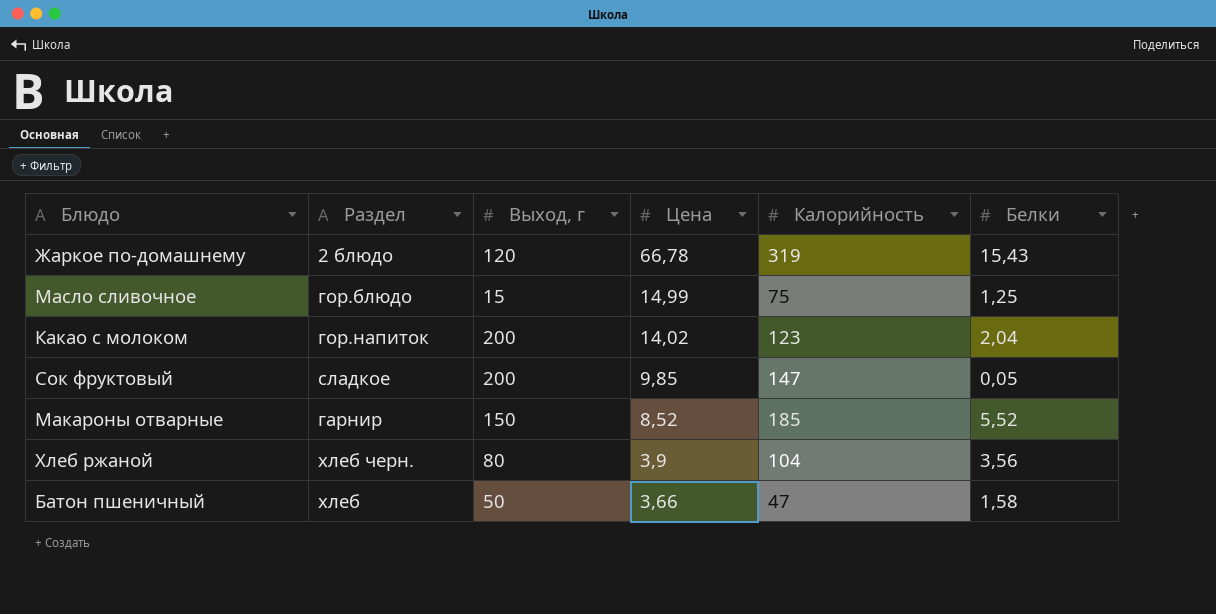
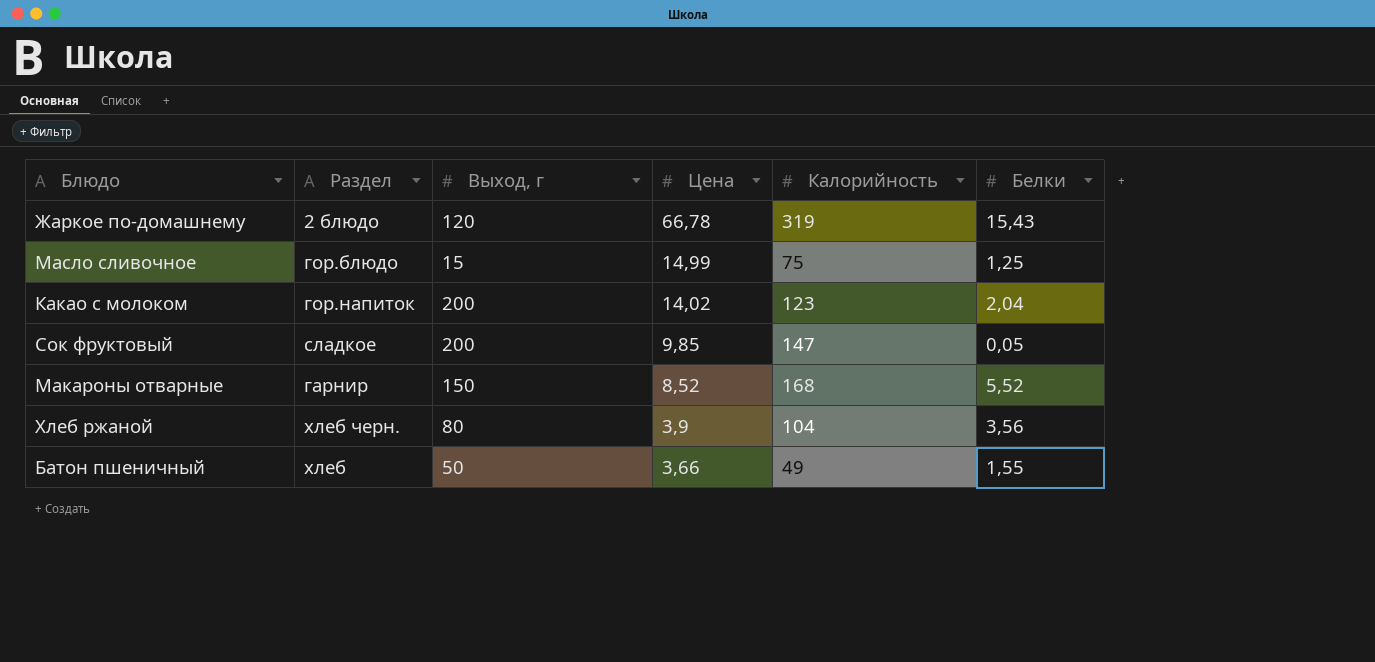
Макароны отварные | Калорийность: 185 -> 168
Батон пшеничный | Калорийность: 47 -> 49
Батон пшеничный | Белки: 1,58 -> 1,55

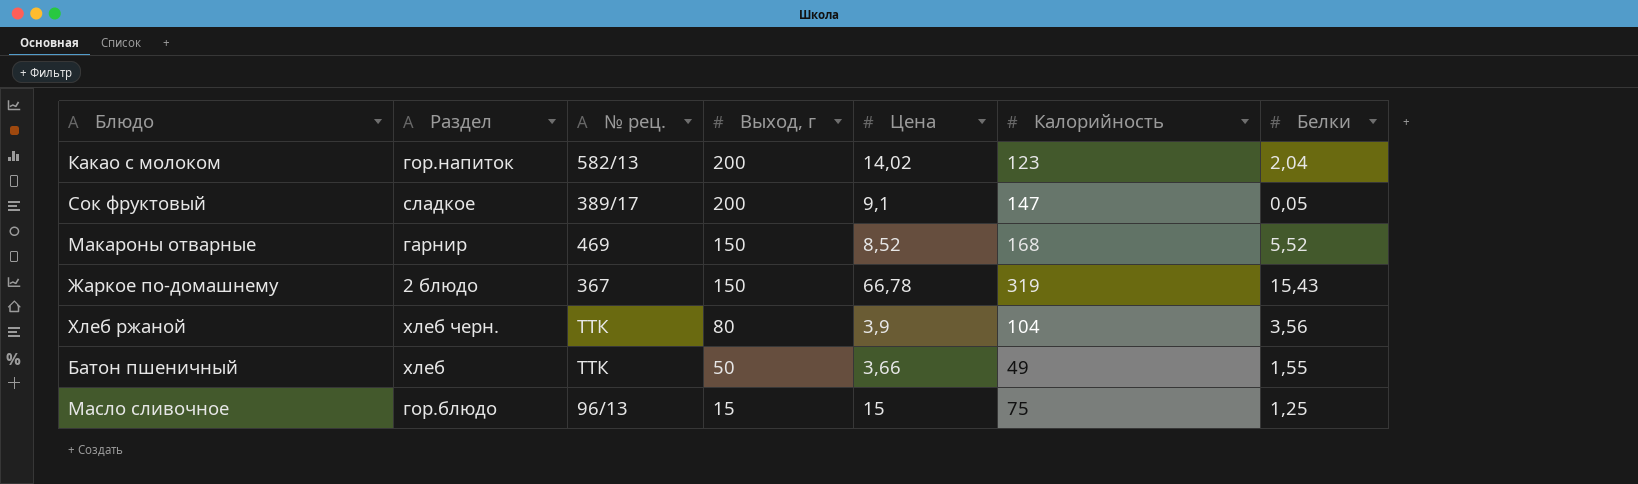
row order: Цена descending -> Выход, г descending
column № рец. | position: none -> 3
Сок фруктовый | Цена: 9,85 -> 9,1
Жаркое по-домашнему | Выход, г: 120 -> 150
Масло сливочное | Цена: 14,99 -> 15

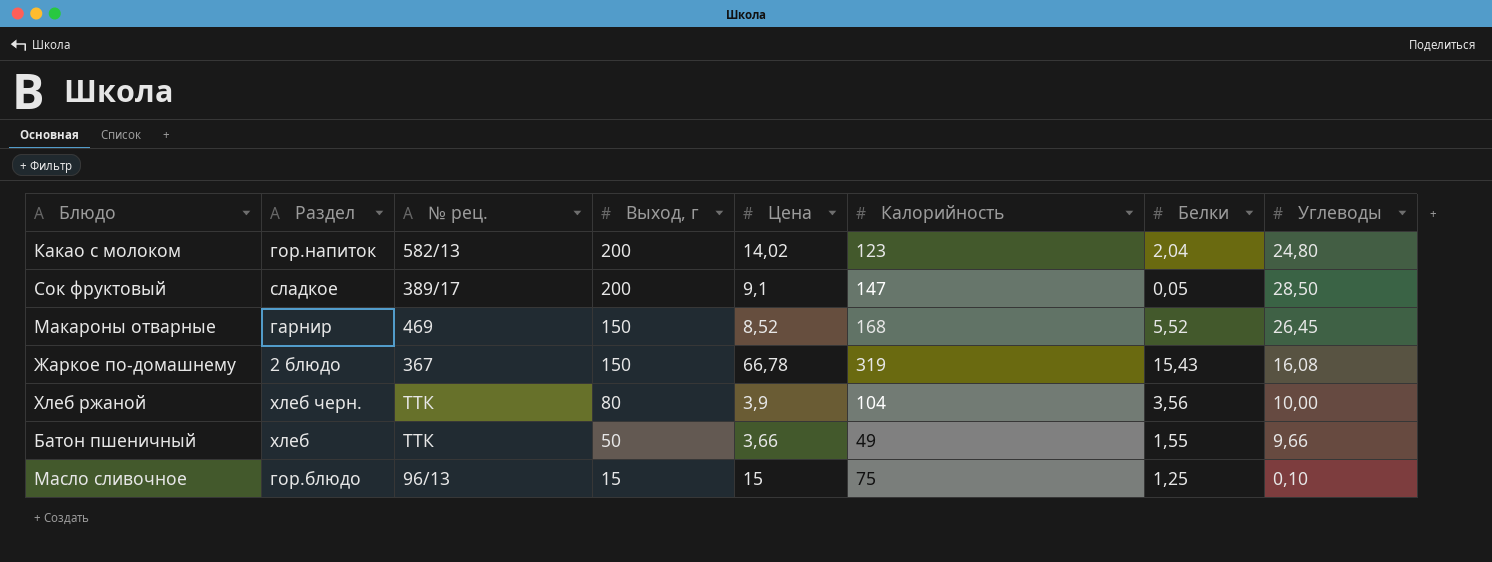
column Углеводы | position: none -> 8

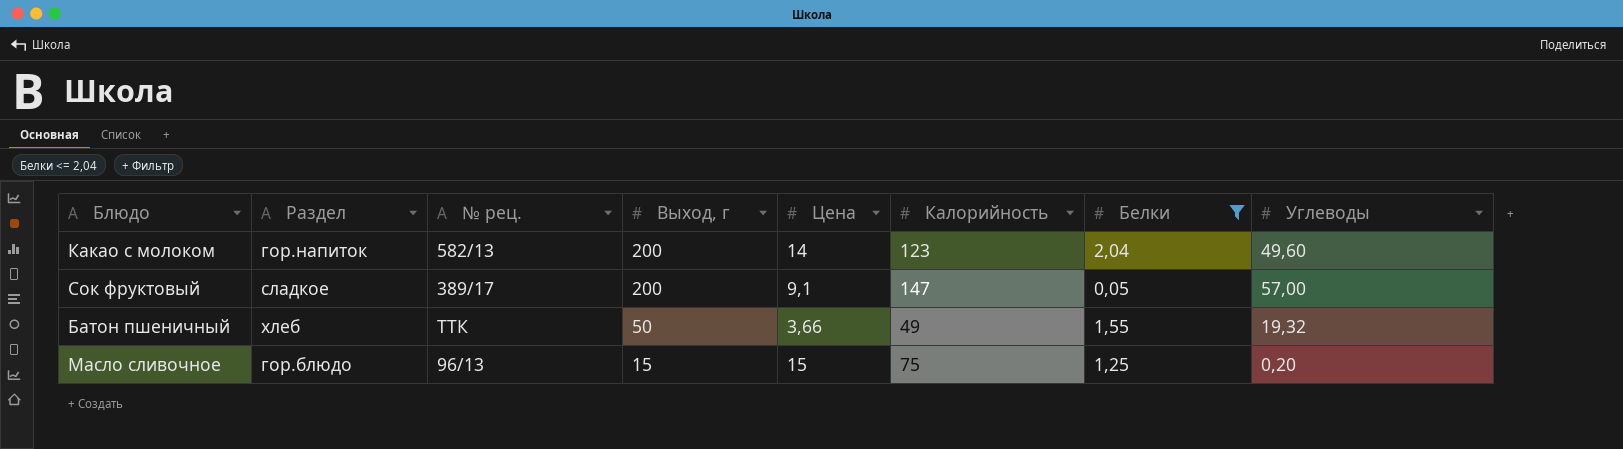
filter: none -> Белки <= 2,04
Какао с молоком | Цена: 14,02 -> 14
Какао с молоком | Углеводы: 24,80 -> 49,60
Сок фруктовый | Углеводы: 28,50 -> 57,00
Батон пшеничный | Углеводы: 9,66 -> 19,32
Масло сливочное | Углеводы: 0,10 -> 0,20

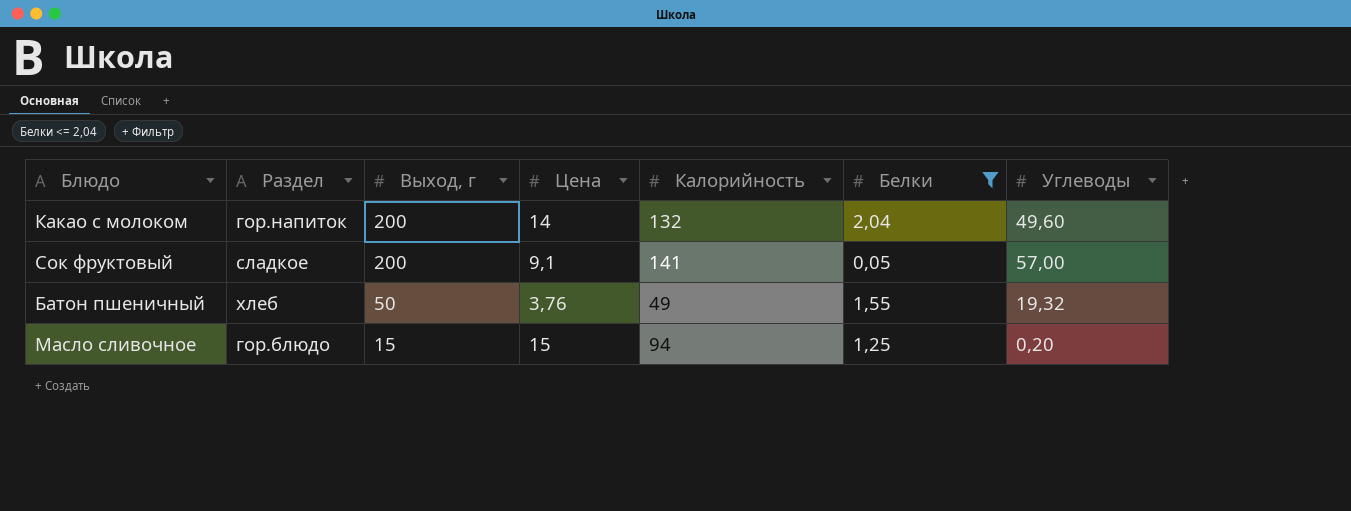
column № рец. | position: 3 -> none
Какао с молоком | Калорийность: 123 -> 132
Сок фруктовый | Калорийность: 147 -> 141
Батон пшеничный | Цена: 3,66 -> 3,76
Масло сливочное | Калорийность: 75 -> 94

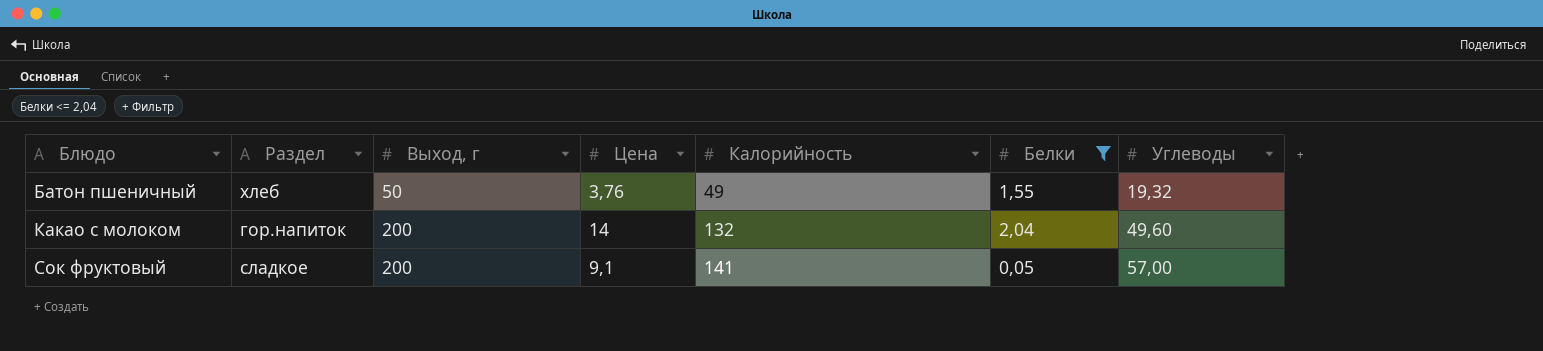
row order: Выход, г descending -> Блюдо ascending
row Масло сливочное: гор.блюдо | 15 | 15 | 94 | 1,25 | 0,20 -> none

